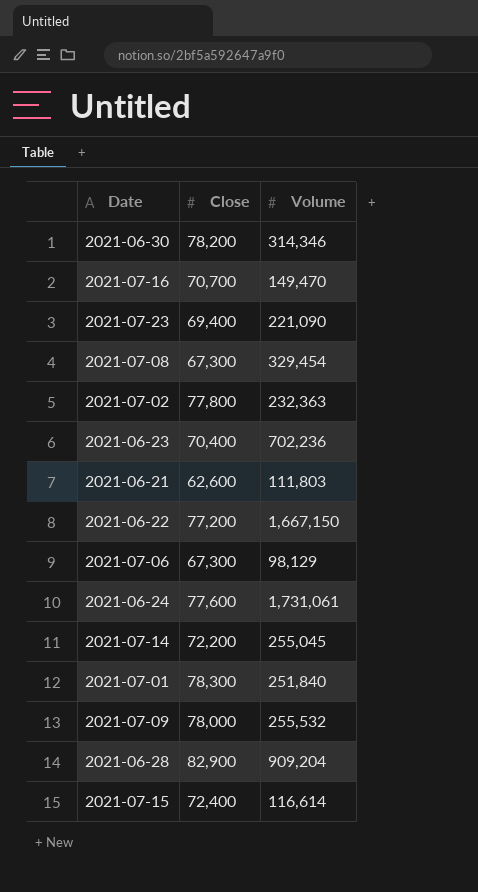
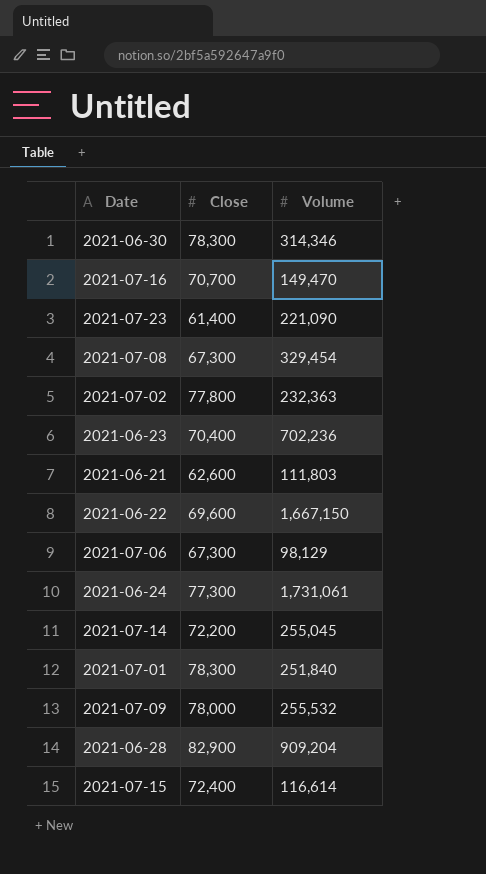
2021-06-30 | Close: 78,200 -> 78,300
2021-07-23 | Close: 69,400 -> 61,400
2021-06-22 | Close: 77,200 -> 69,600
2021-06-24 | Close: 77,600 -> 77,300

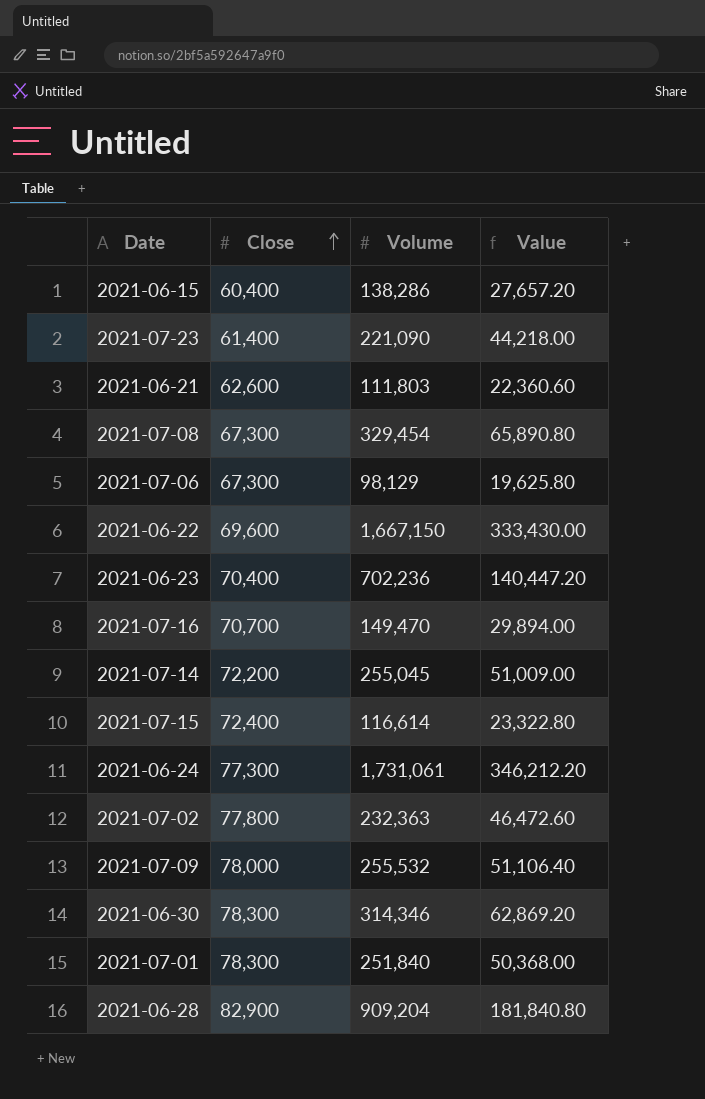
row order: none -> Close ascending
column Value | formula: none -> [Volume] * 0.2
row 2021-06-15: none -> 60,400 | 138,286 | 27,657.20

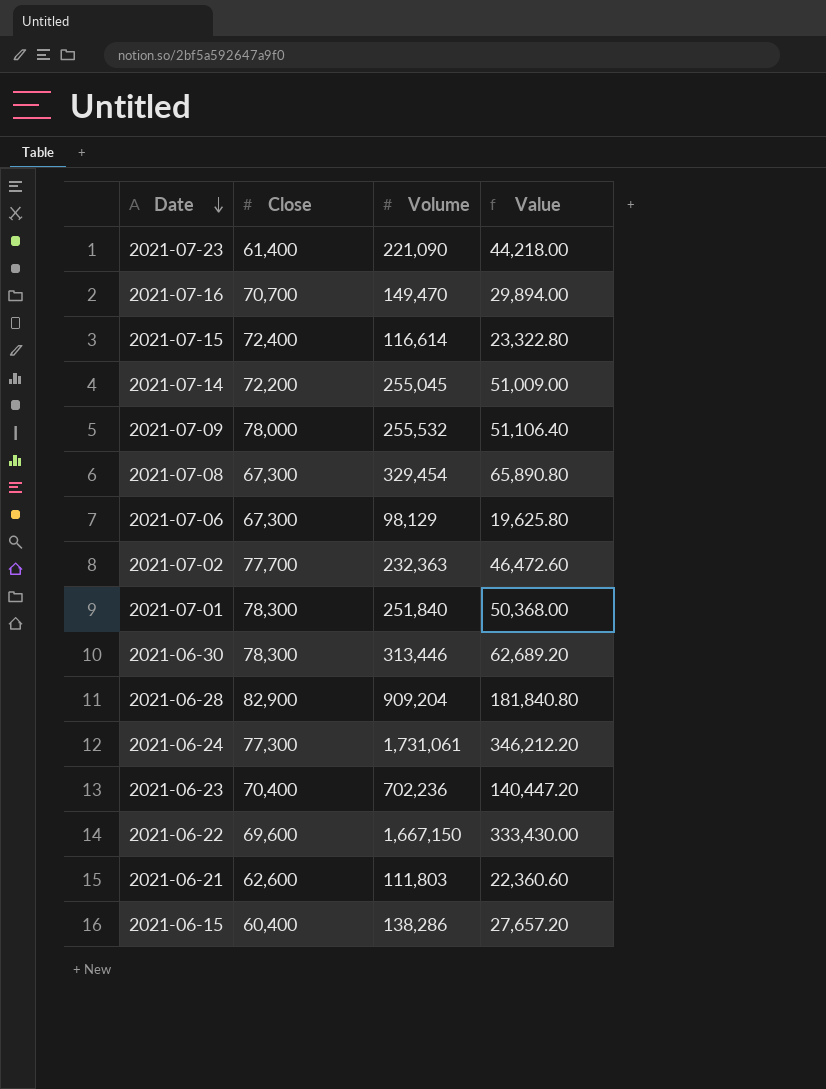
row order: Close ascending -> Date descending
2021-07-02 | Close: 77,800 -> 77,700
2021-06-30 | Volume: 314,346 -> 313,446
2021-06-30 | Value: 62,869.20 -> 62,689.20

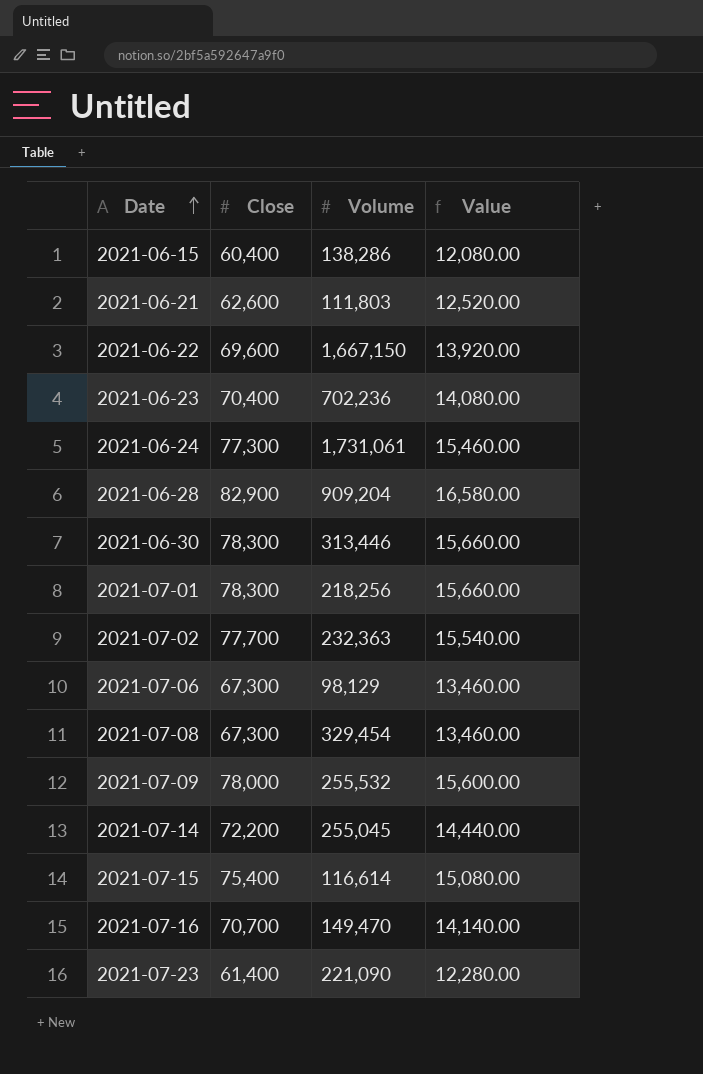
row order: Date descending -> Date ascending
column Value | formula: [Volume] * 0.2 -> [Close] * 0.2
2021-07-01 | Volume: 251,840 -> 218,256
2021-07-15 | Close: 72,400 -> 75,400

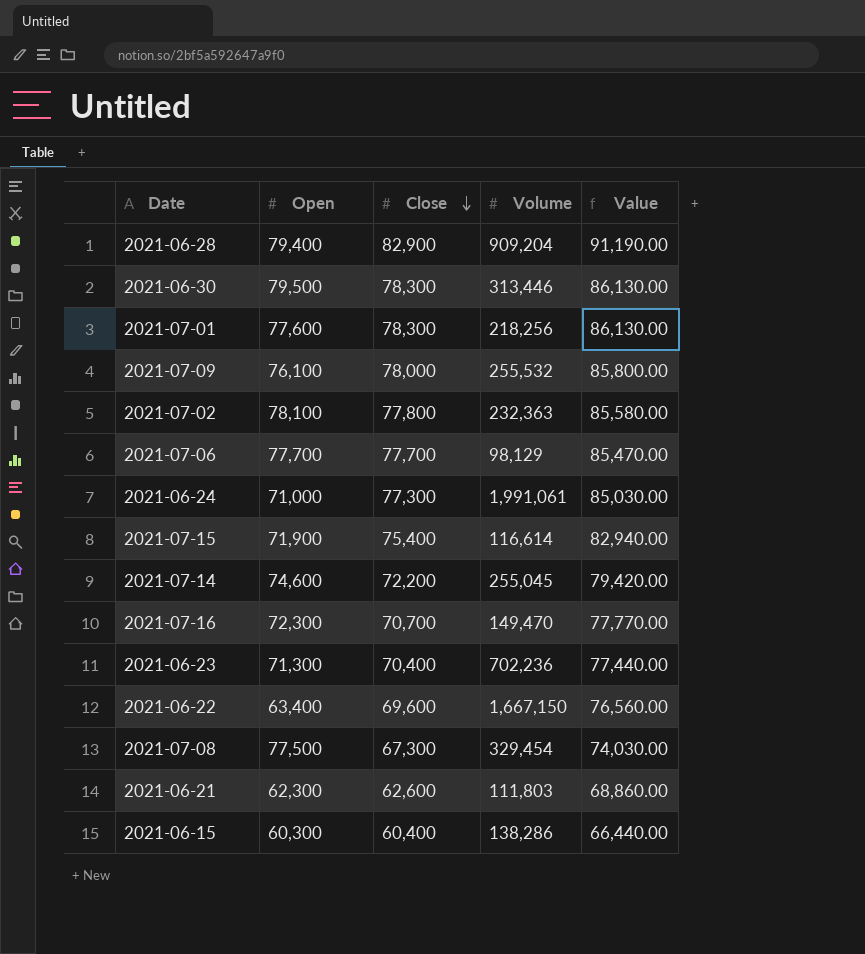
row order: Date ascending -> Close descending
column Open | position: none -> 2
column Value | formula: [Close] * 0.2 -> [Close] * 1.1
row 2021-07-23: 61,400 | 221,090 | 12,280.00 -> none
2021-07-02 | Close: 77,700 -> 77,800
2021-07-06 | Close: 67,300 -> 77,700
2021-06-24 | Volume: 1,731,061 -> 1,991,061

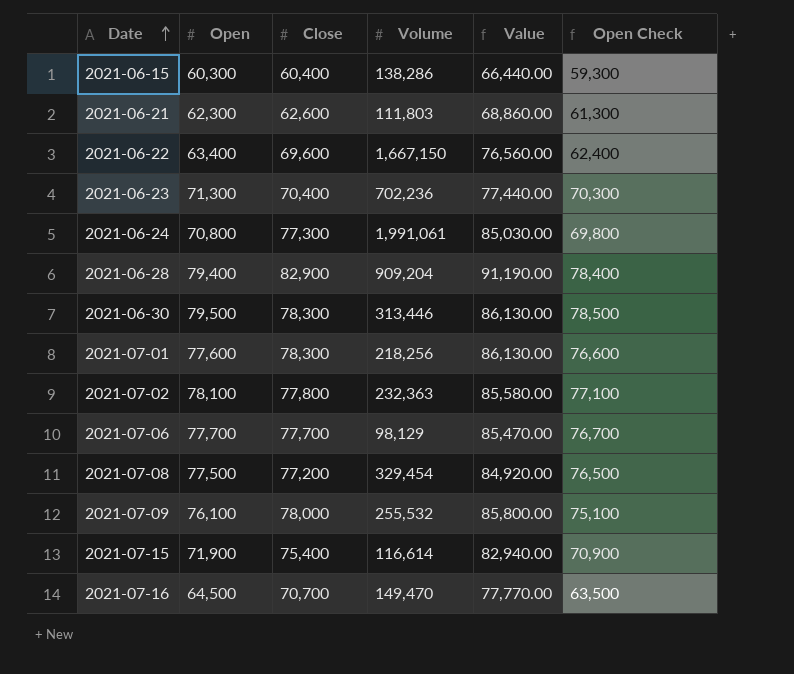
row order: Close descending -> Date ascending
column Open Check | formula: none -> [Open] - 1000
row 2021-07-14: 74,600 | 72,200 | 255,045 | 79,420.00 -> none
2021-06-24 | Open: 71,000 -> 70,800
2021-07-08 | Close: 67,300 -> 77,200
2021-07-08 | Value: 74,030.00 -> 84,920.00
2021-07-16 | Open: 72,300 -> 64,500

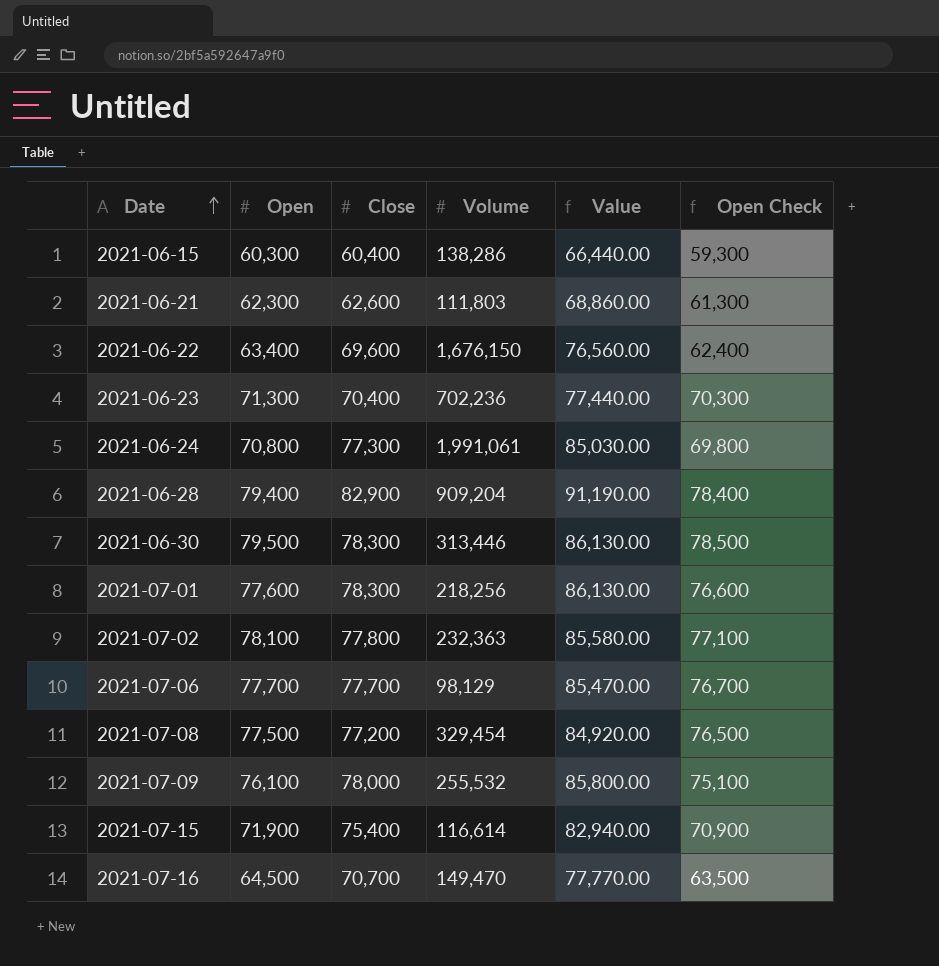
2021-06-22 | Volume: 1,667,150 -> 1,676,150

